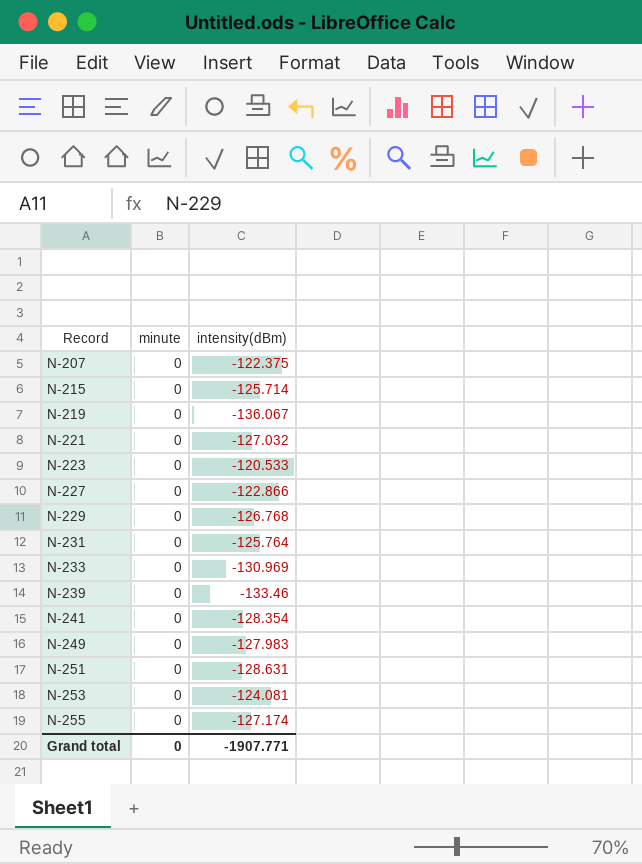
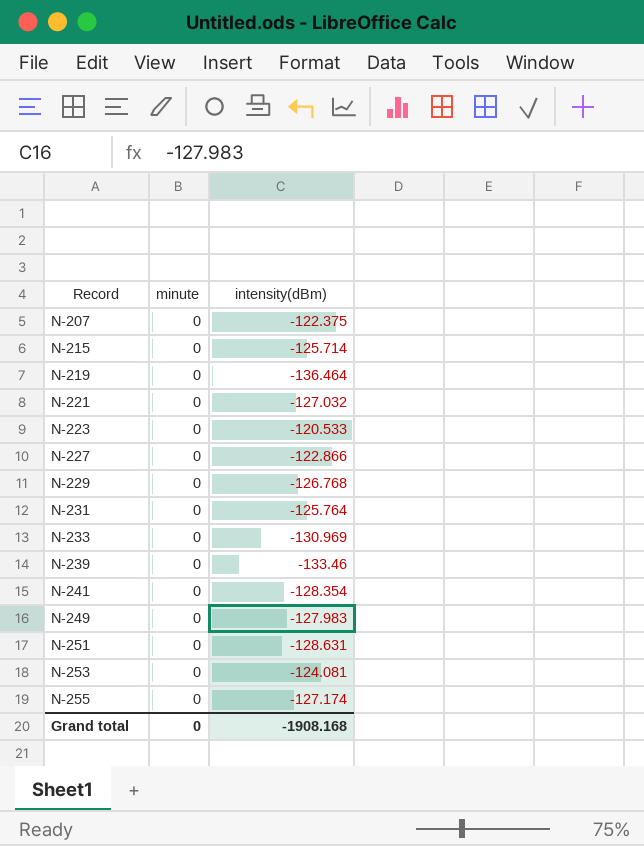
N-219 | intensity(dBm): -136.067 -> -136.464
Grand total | intensity(dBm): -1907.771 -> -1908.168

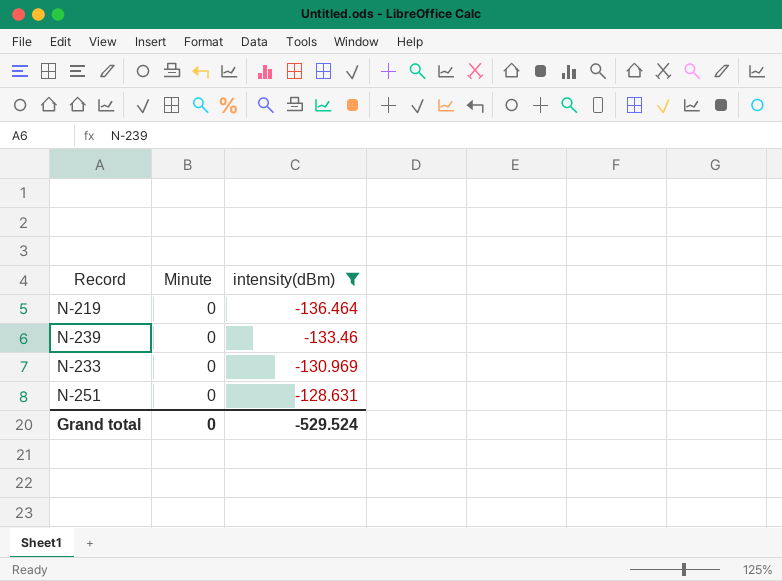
filter: none -> intensity(dBm) <= -128.631
row order: Record ascending -> intensity(dBm) ascending
column name: minute -> Minute
Grand total | intensity(dBm): -1908.168 -> -529.524

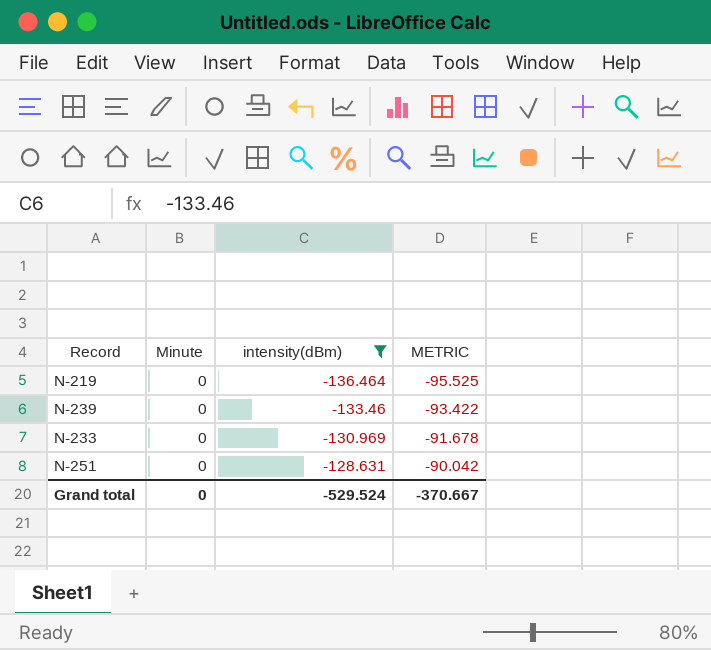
column METRIC | formula: none -> [intensity(dBm)] * 0.7

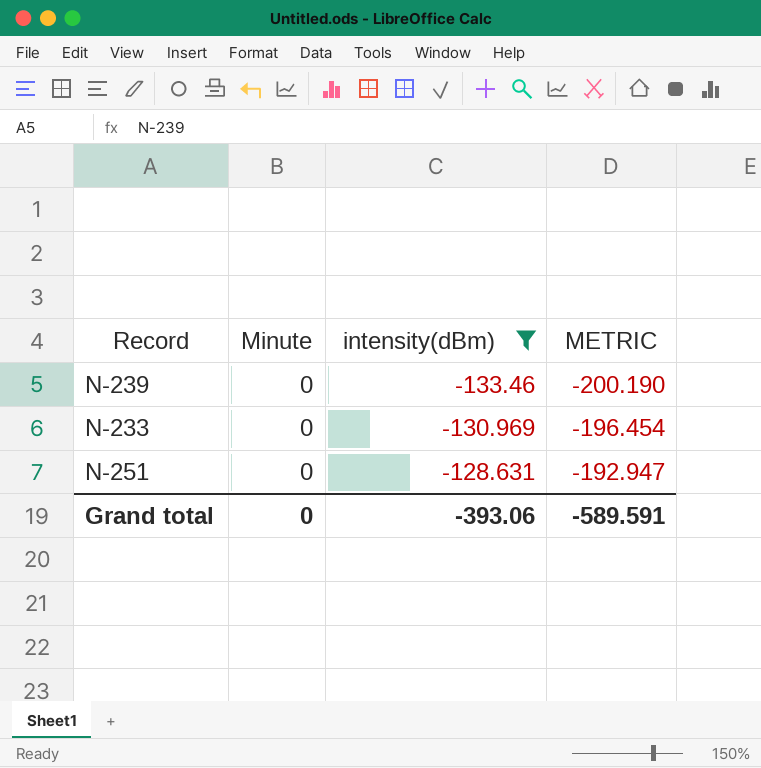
column METRIC | formula: [intensity(dBm)] * 0.7 -> [intensity(dBm)] * 1.5
row N-219: 0 | -136.464 | -95.525 -> none
Grand total | intensity(dBm): -529.524 -> -393.06
Grand total | METRIC: -370.667 -> -589.591

